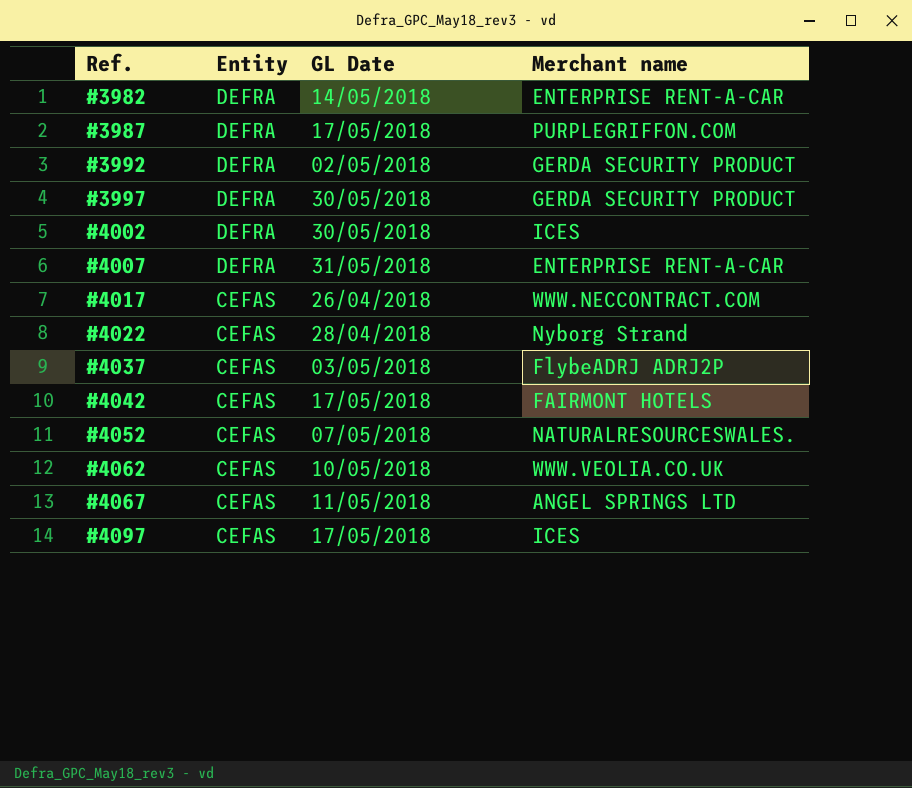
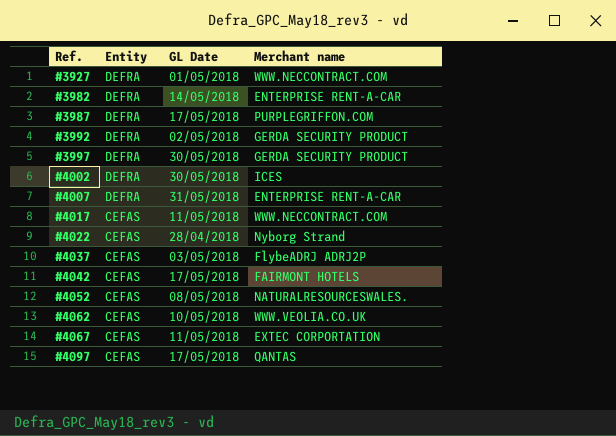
row #3927: none -> DEFRA | 01/05/2018 | WWW.NECCONTRACT.COM
#4017 | GL Date: 26/04/2018 -> 11/05/2018
#4052 | GL Date: 07/05/2018 -> 08/05/2018
#4067 | Merchant name: ANGEL SPRINGS LTD -> EXTEC CORPORTATION
#4097 | Merchant name: ICES -> QANTAS

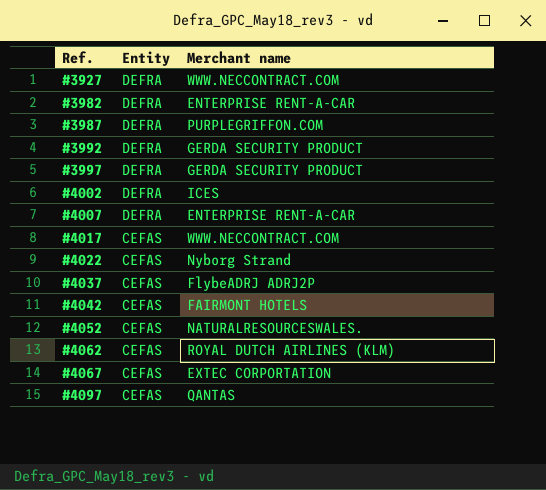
column GL Date | position: 3 -> none
#4062 | Merchant name: WWW.VEOLIA.CO.UK -> ROYAL DUTCH AIRLINES (KLM)

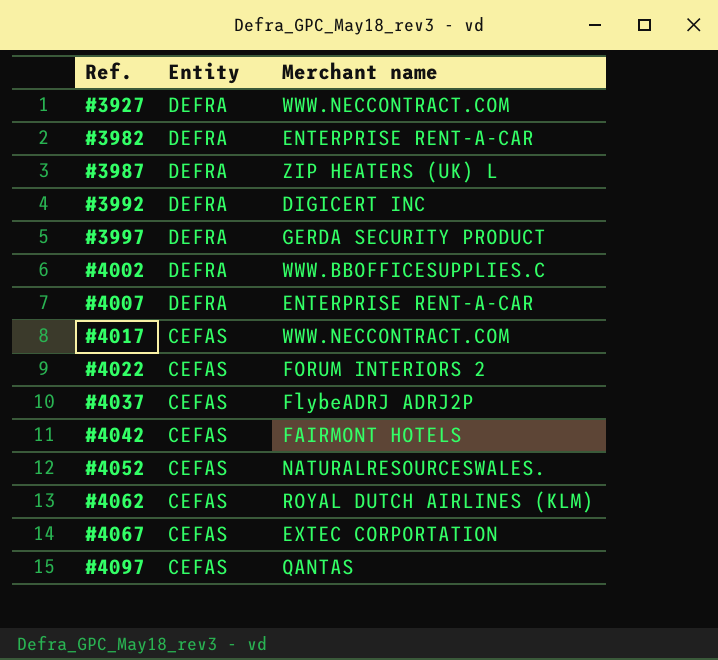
#3987 | Merchant name: PURPLEGRIFFON.COM -> ZIP HEATERS (UK) L
#3992 | Merchant name: GERDA SECURITY PRODUCT -> DIGICERT INC
#4002 | Merchant name: ICES -> WWW.BBOFFICESUPPLIES.C
#4022 | Merchant name: Nyborg Strand -> FORUM INTERIORS 2

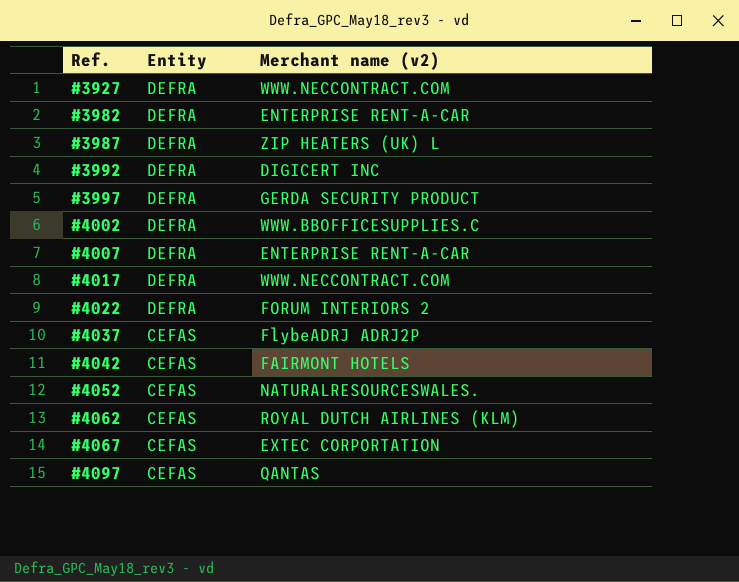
column name: Merchant name -> Merchant name (v2)
#4017 | Entity: CEFAS -> DEFRA
#4022 | Entity: CEFAS -> DEFRA

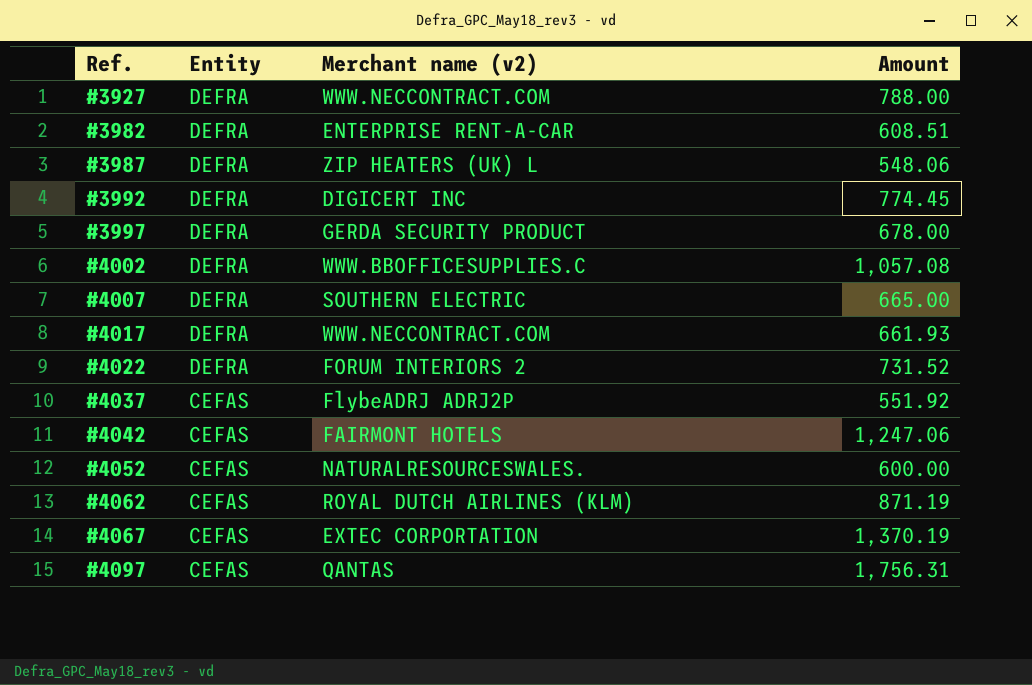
column Amount | position: none -> 4
#4007 | Merchant name (v2): ENTERPRISE RENT-A-CAR -> SOUTHERN ELECTRIC

